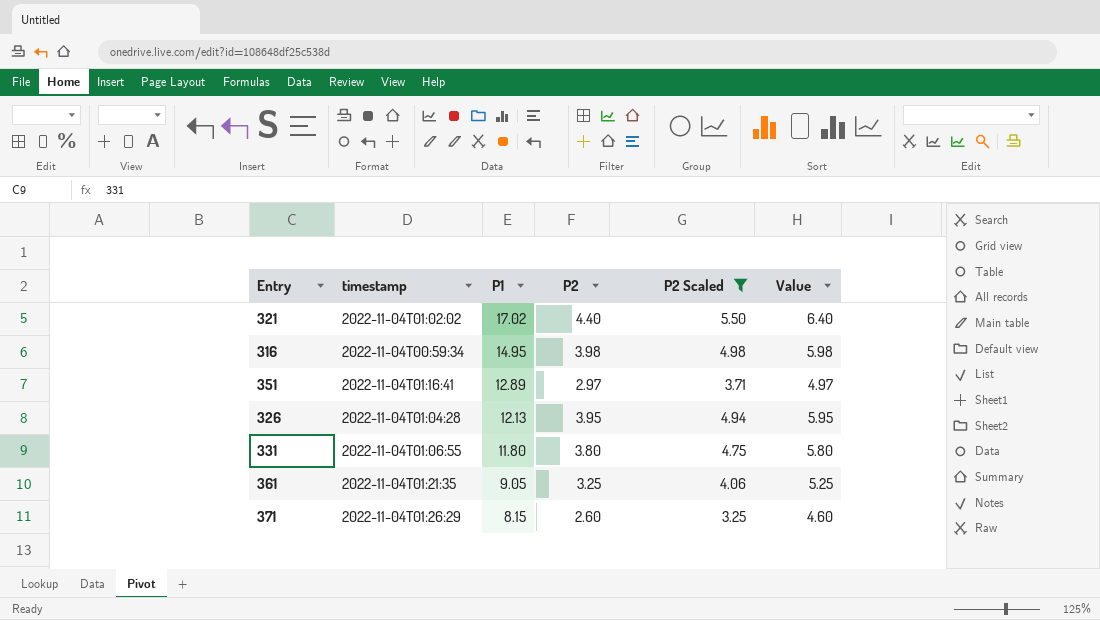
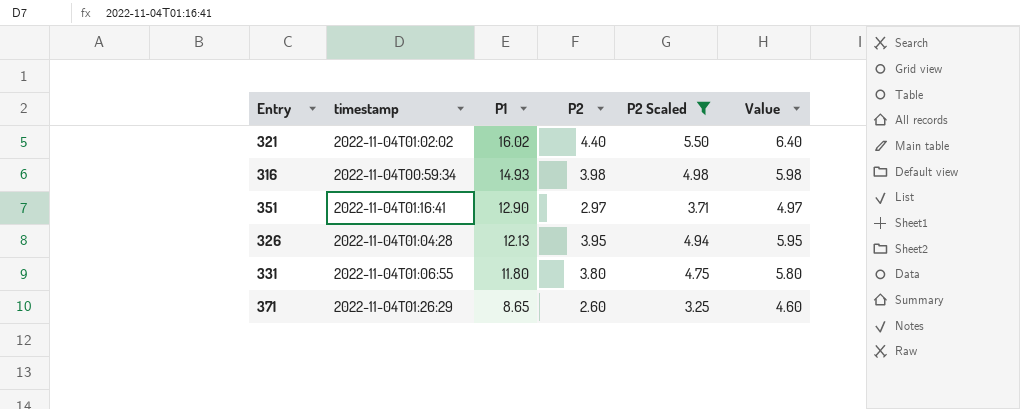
row 361: 2022-11-04T01:21:35 | 9.05 | 3.25 | 4.06 | 5.25 -> none
321 | P1: 17.02 -> 16.02
316 | P1: 14.95 -> 14.93
351 | P1: 12.89 -> 12.90
371 | P1: 8.15 -> 8.65

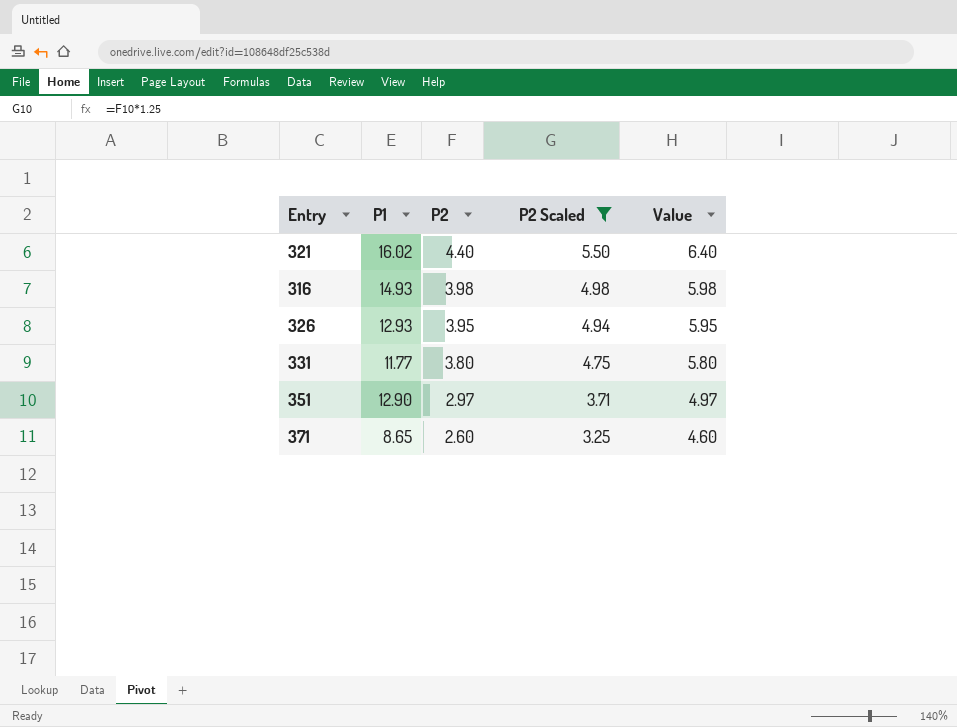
row order: P1 descending -> P2 descending
column timestamp | position: 2 -> none
326 | P1: 12.13 -> 12.93
331 | P1: 11.80 -> 11.77

